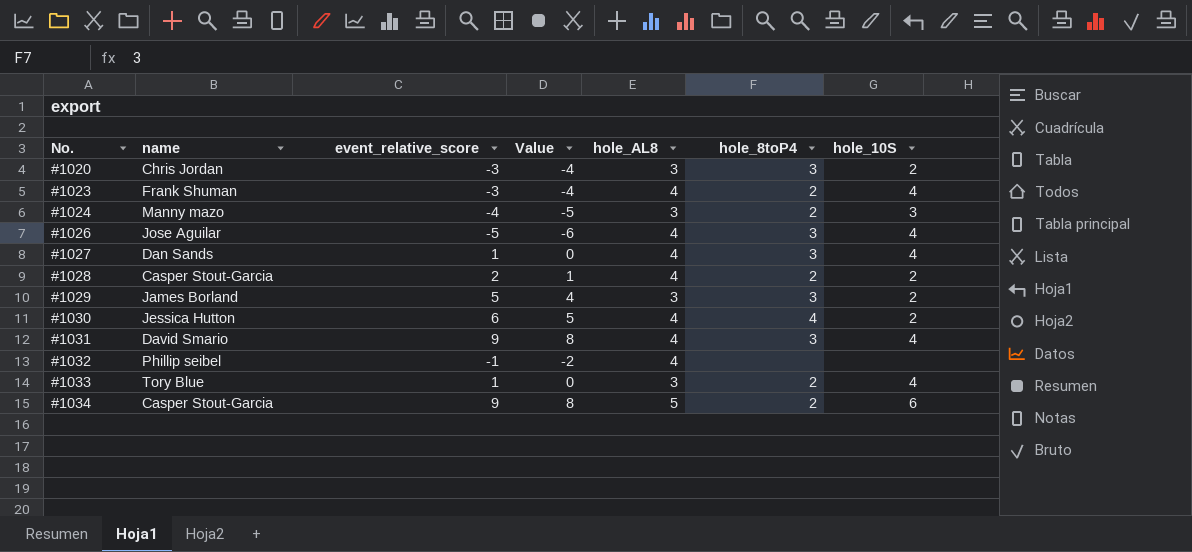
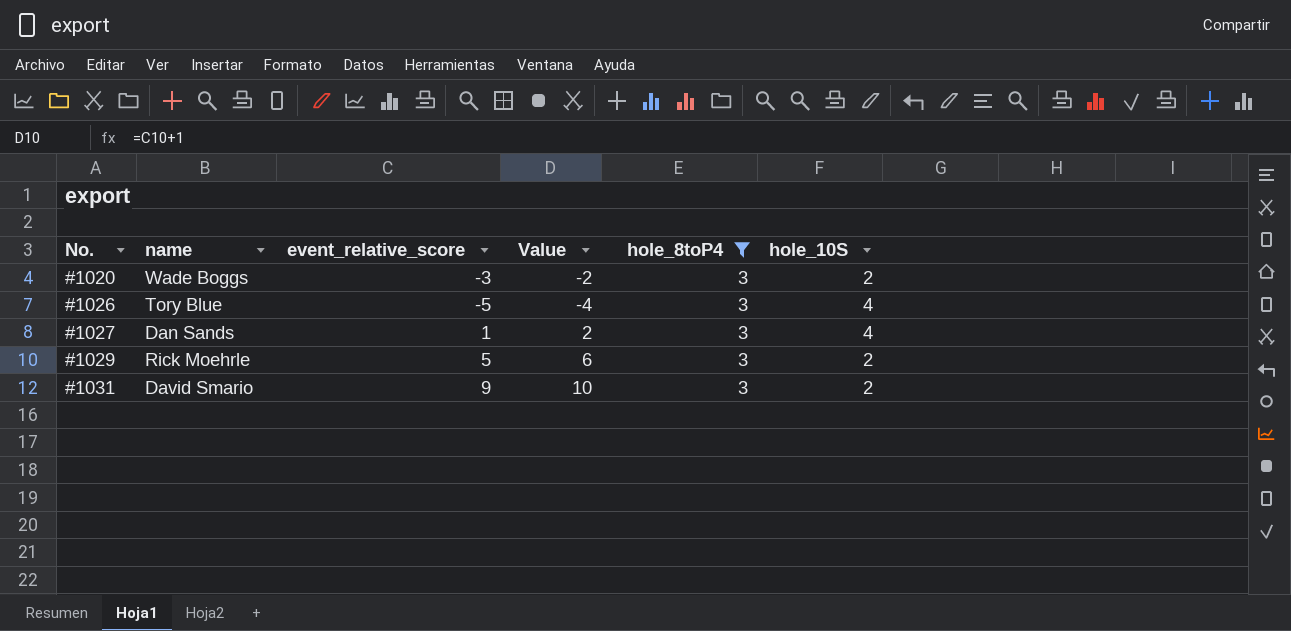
filter: none -> hole_8toP4 = 3
column hole_AL8 | position: 5 -> none
column Value | formula: [event_relative_score] - 1 -> [event_relative_score] + 1
#1020 | name: Chris Jordan -> Wade Boggs
#1026 | name: Jose Aguilar -> Tory Blue
#1029 | name: James Borland -> Rick Moehrle
#1031 | hole_10S: 4 -> 2

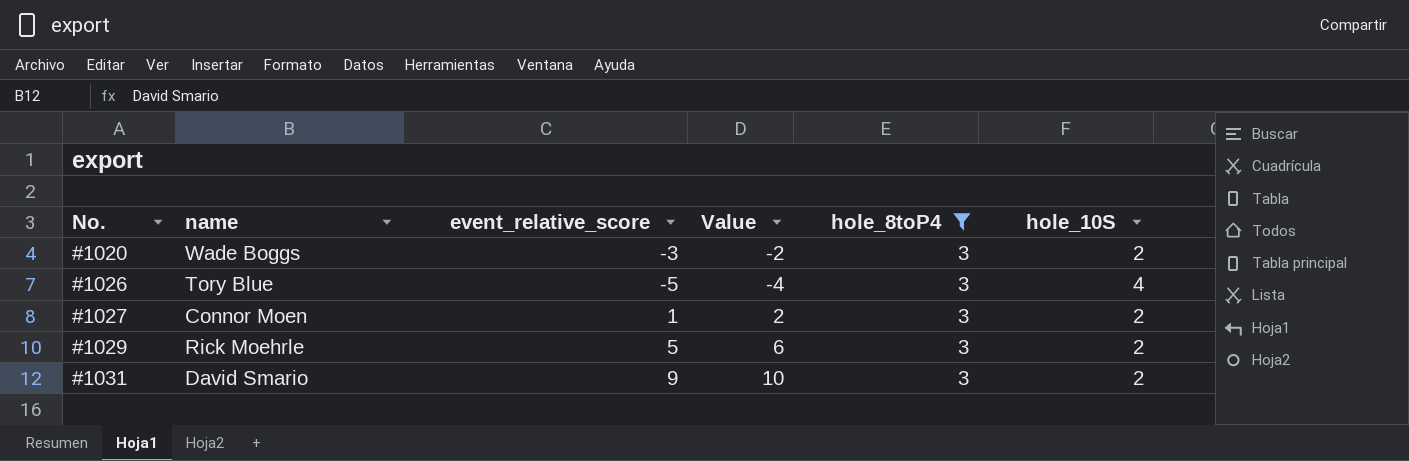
#1027 | name: Dan Sands -> Connor Moen
#1027 | hole_10S: 4 -> 2

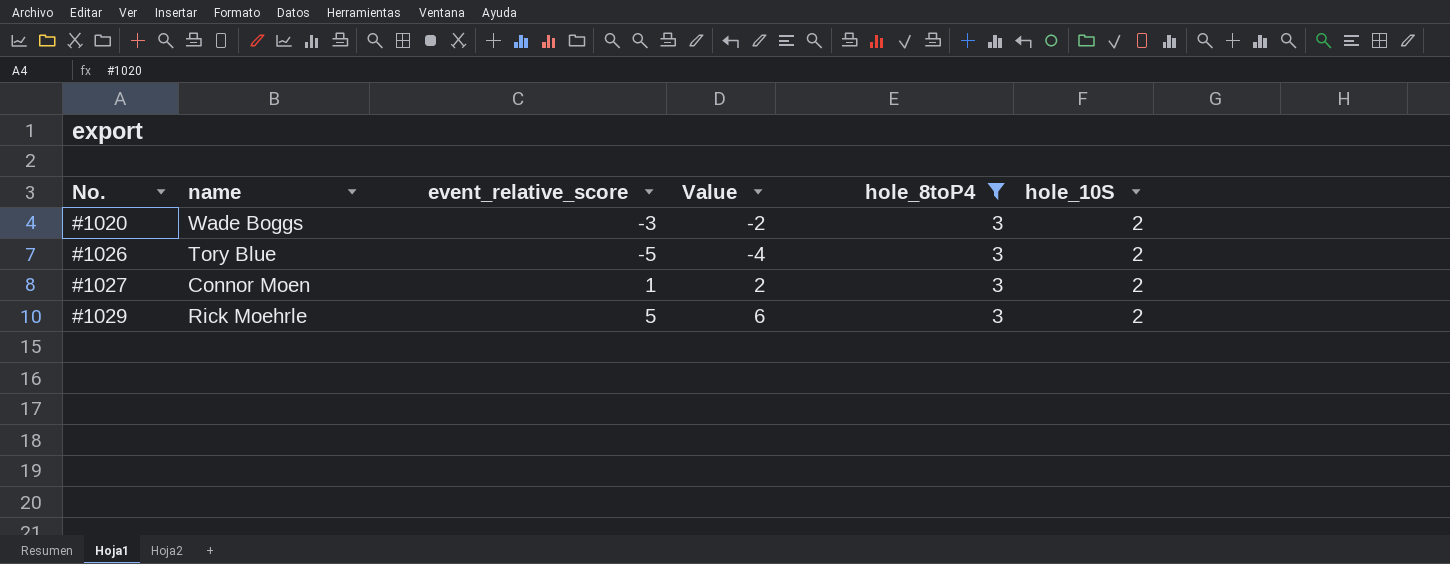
row #1031: David Smario | 9 | 10 | 3 | 2 -> none
#1026 | hole_10S: 4 -> 2

